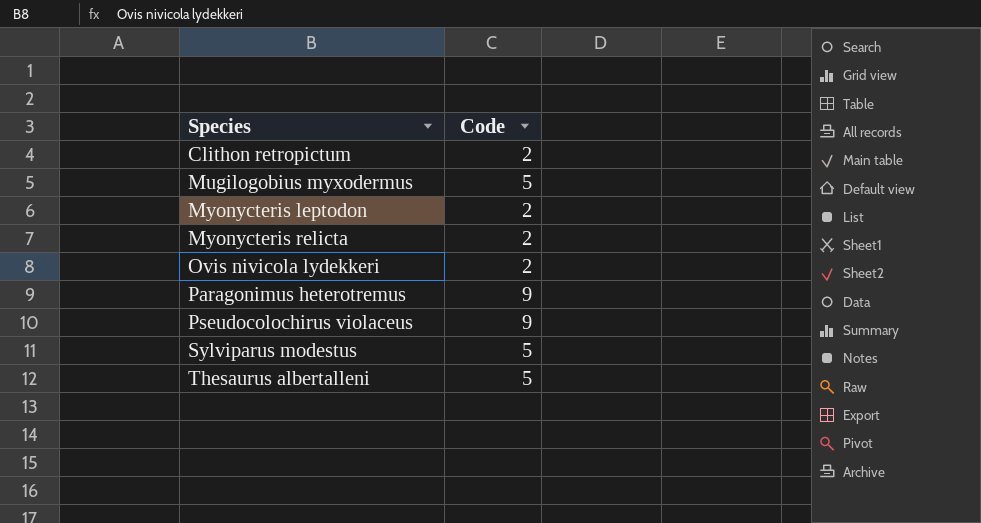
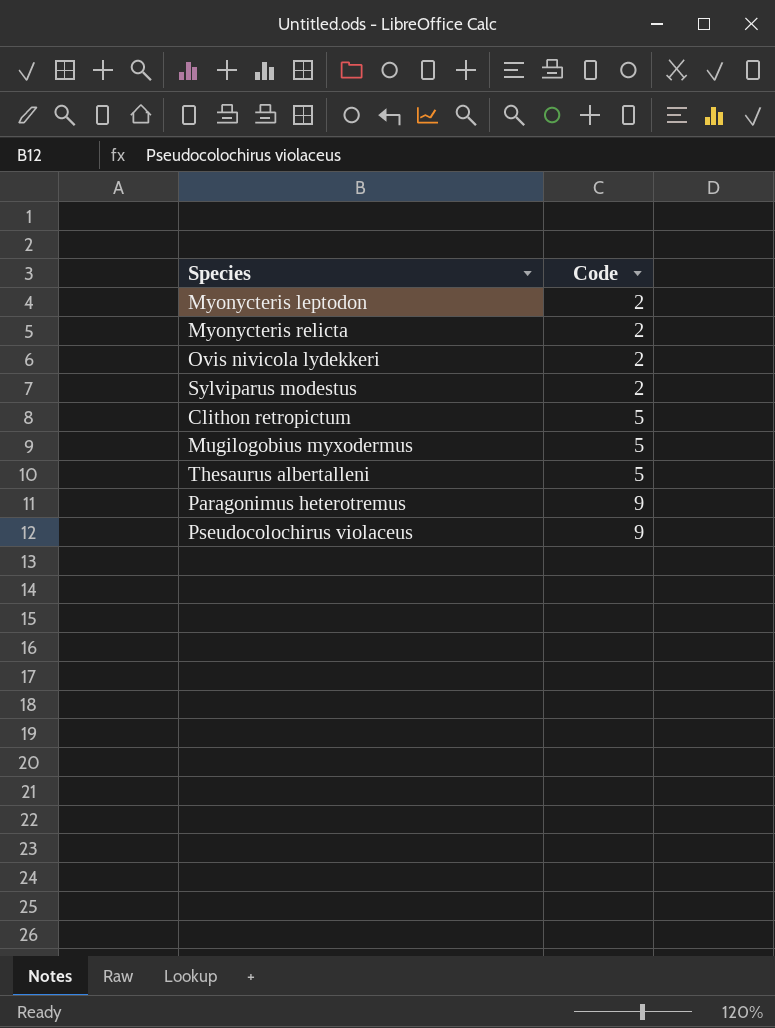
row order: Species ascending -> Code ascending
Sylviparus modestus | Code: 5 -> 2
Clithon retropictum | Code: 2 -> 5

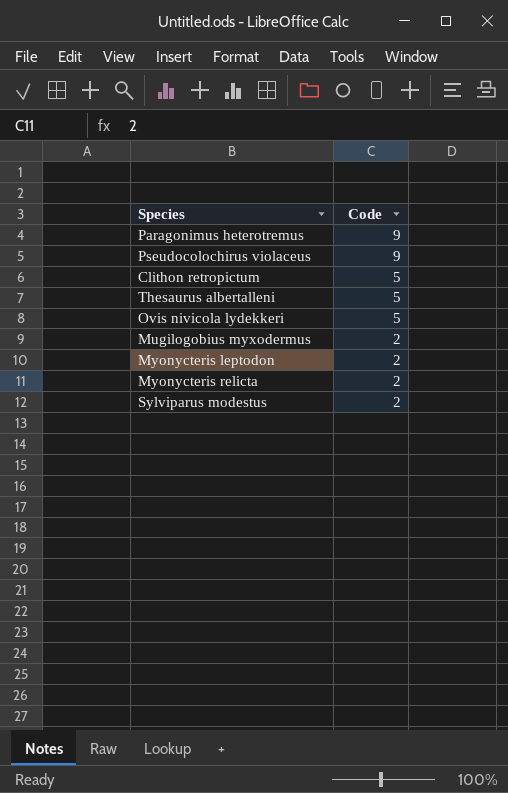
row order: Code ascending -> Code descending
Ovis nivicola lydekkeri | Code: 2 -> 5
Mugilogobius myxodermus | Code: 5 -> 2

